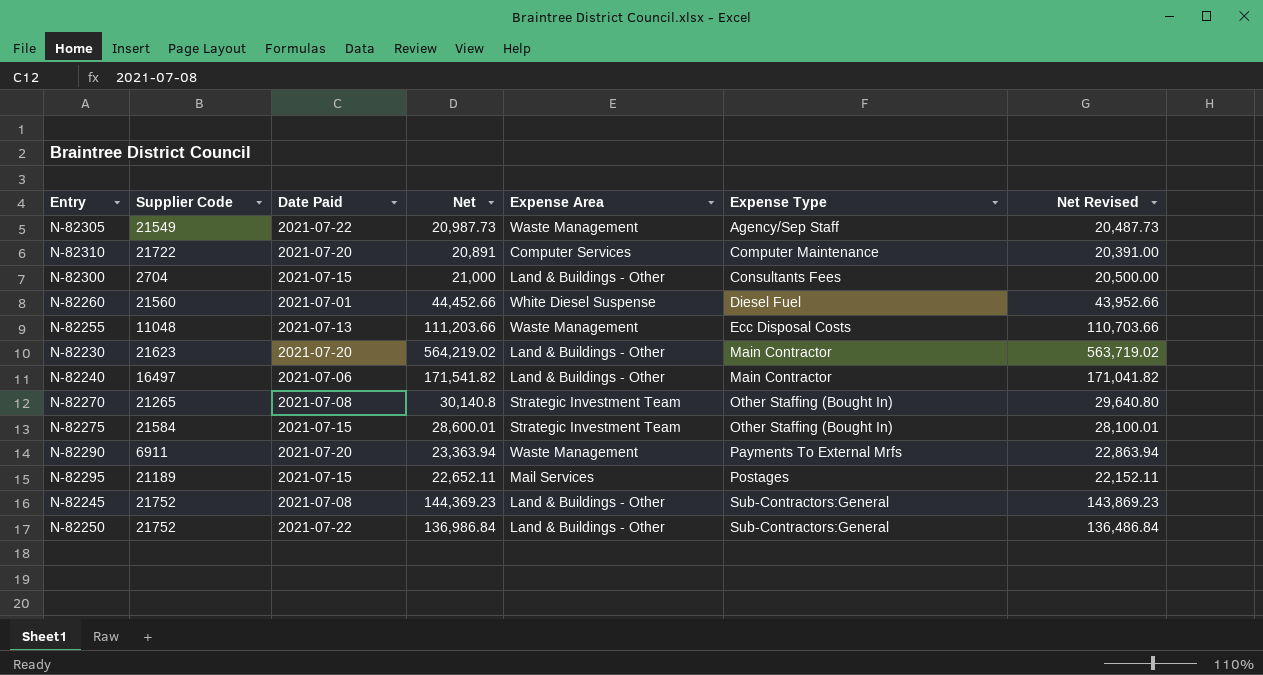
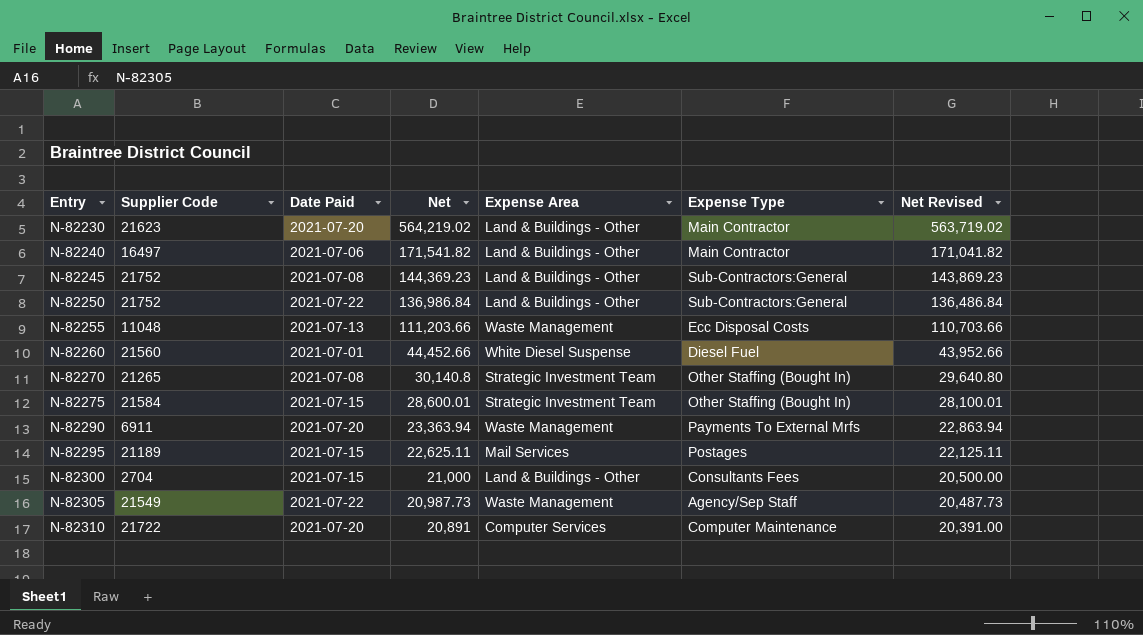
row order: Expense Type ascending -> Entry ascending
N-82295 | Net: 22,652.11 -> 22,625.11
N-82295 | Net Revised: 22,152.11 -> 22,125.11

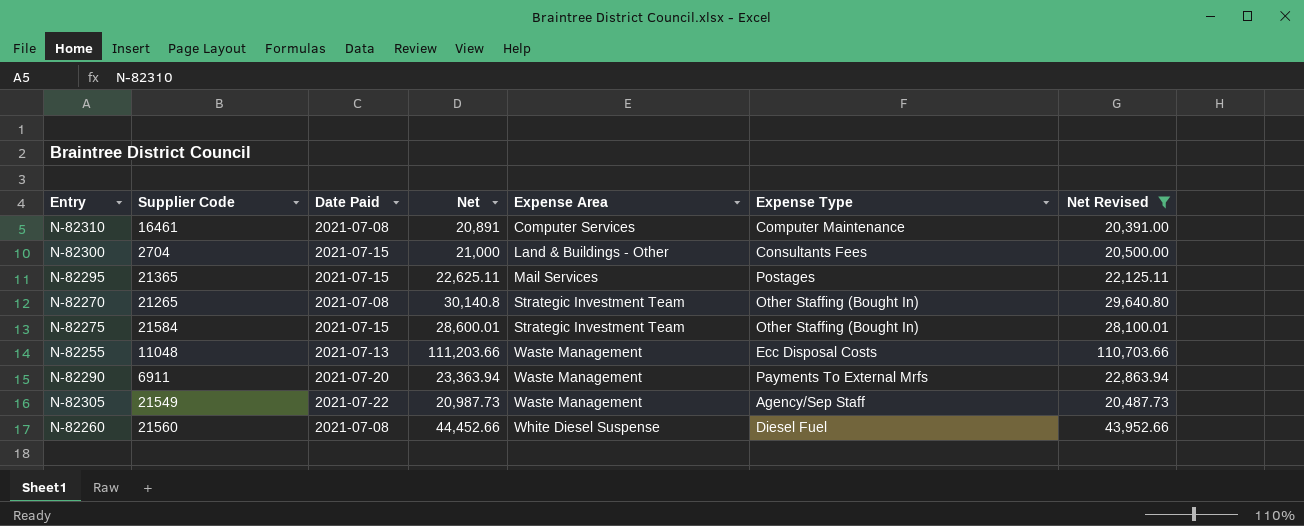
filter: none -> Net Revised <= 110,703.66
row order: Entry ascending -> Expense Area ascending
N-82310 | Supplier Code: 21722 -> 16461
N-82310 | Date Paid: 2021-07-20 -> 2021-07-08
N-82295 | Supplier Code: 21189 -> 21365
N-82260 | Date Paid: 2021-07-01 -> 2021-07-08

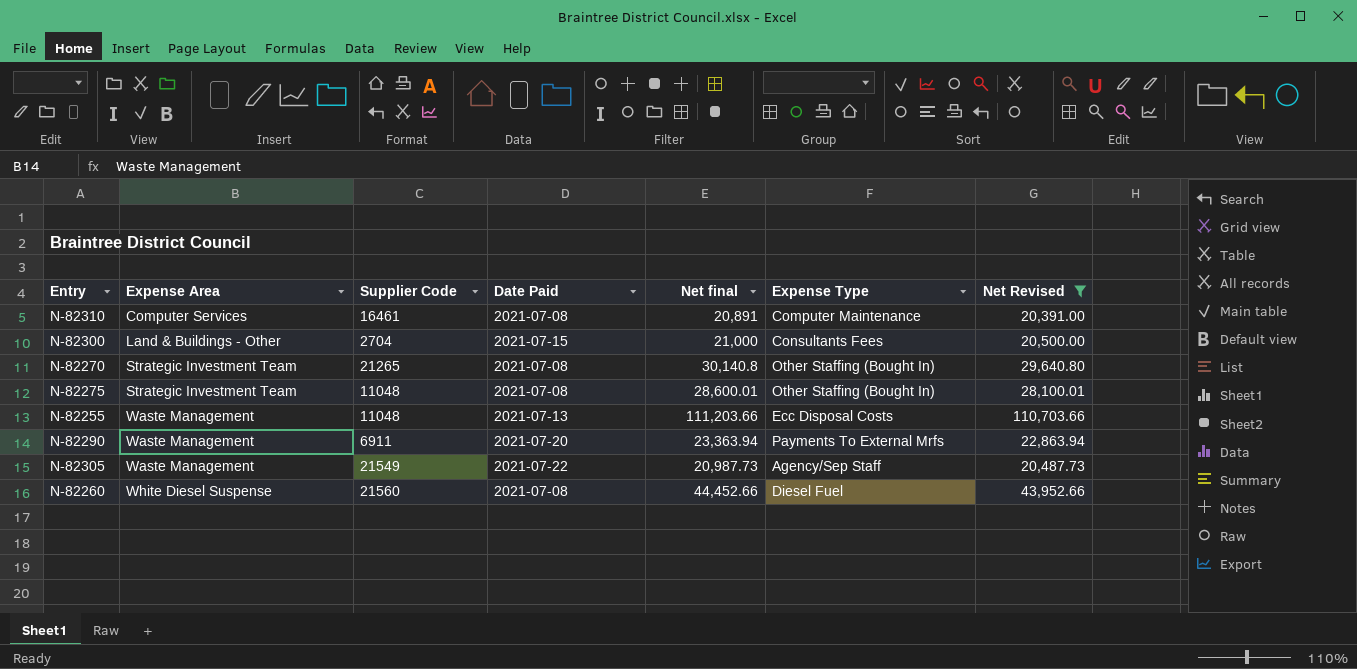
column Expense Area | position: 5 -> 2
column name: Net -> Net final
row N-82295: 21365 | 2021-07-15 | 22,625.11 | Mail Services | Postages | 22,125.11 -> none
N-82275 | Supplier Code: 21584 -> 11048
N-82275 | Date Paid: 2021-07-15 -> 2021-07-08

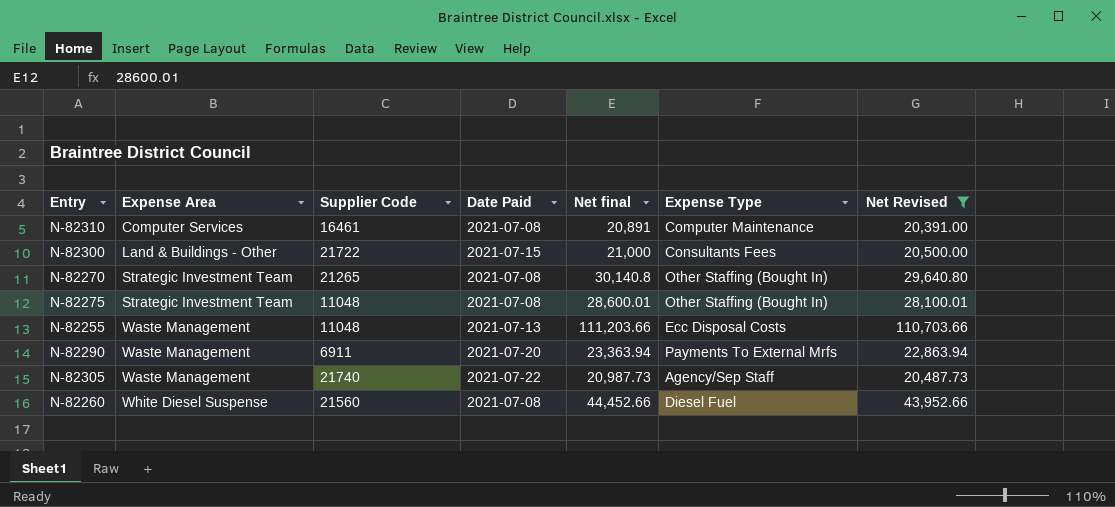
N-82300 | Supplier Code: 2704 -> 21722
N-82305 | Supplier Code: 21549 -> 21740

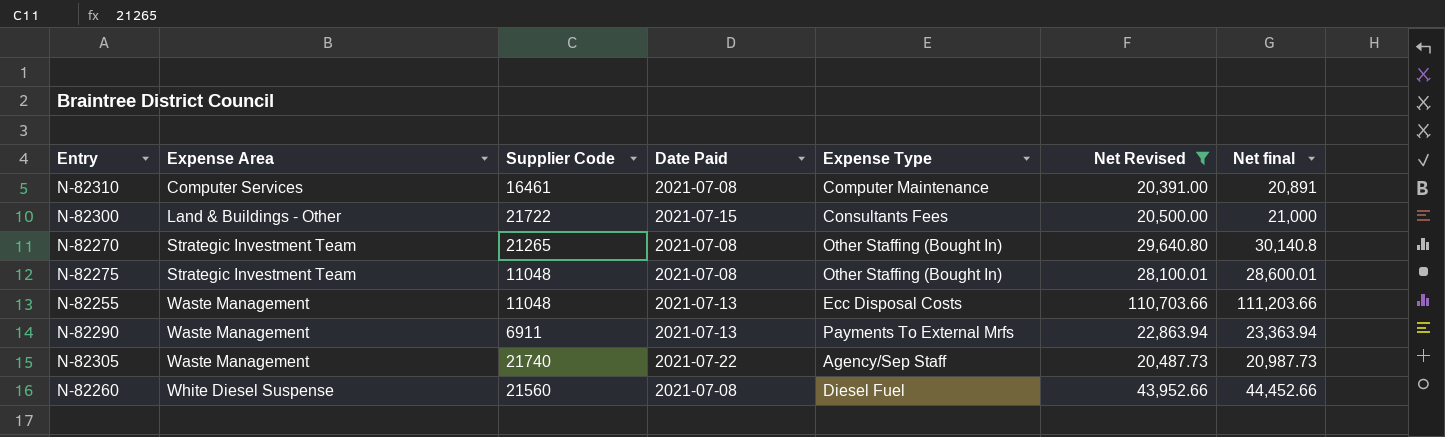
column Net final | position: 5 -> 7
N-82290 | Date Paid: 2021-07-20 -> 2021-07-13

